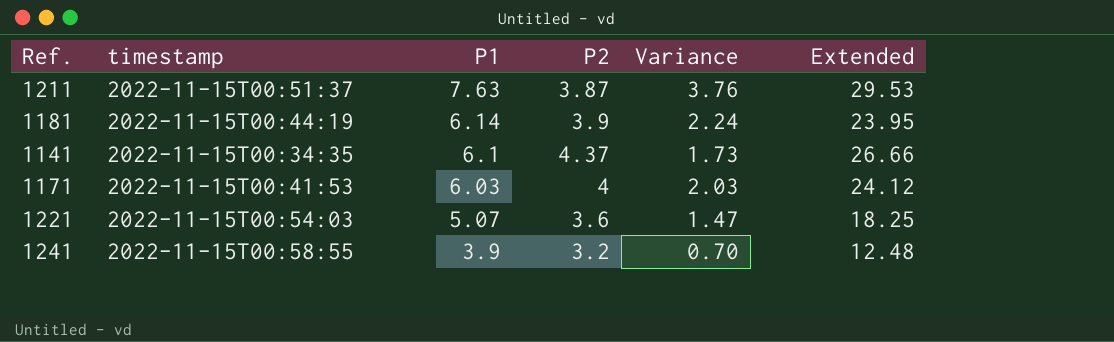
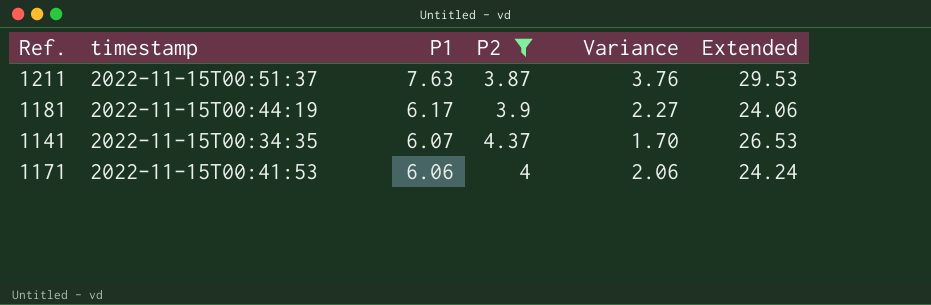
filter: none -> P2 >= 3.87
1181 | P1: 6.14 -> 6.17
1181 | Variance: 2.24 -> 2.27
1181 | Extended: 23.95 -> 24.06
1141 | P1: 6.1 -> 6.07
1141 | Variance: 1.73 -> 1.70
1141 | Extended: 26.66 -> 26.53
1171 | P1: 6.03 -> 6.06
1171 | Variance: 2.03 -> 2.06
1171 | Extended: 24.12 -> 24.24

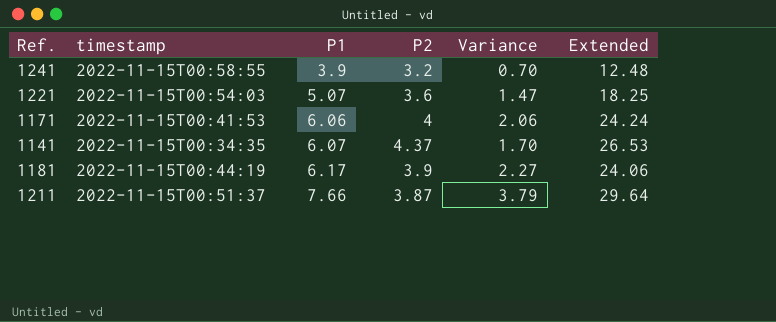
filter: P2 >= 3.87 -> none
row order: P1 descending -> P1 ascending
1211 | P1: 7.63 -> 7.66
1211 | Variance: 3.76 -> 3.79
1211 | Extended: 29.53 -> 29.64

